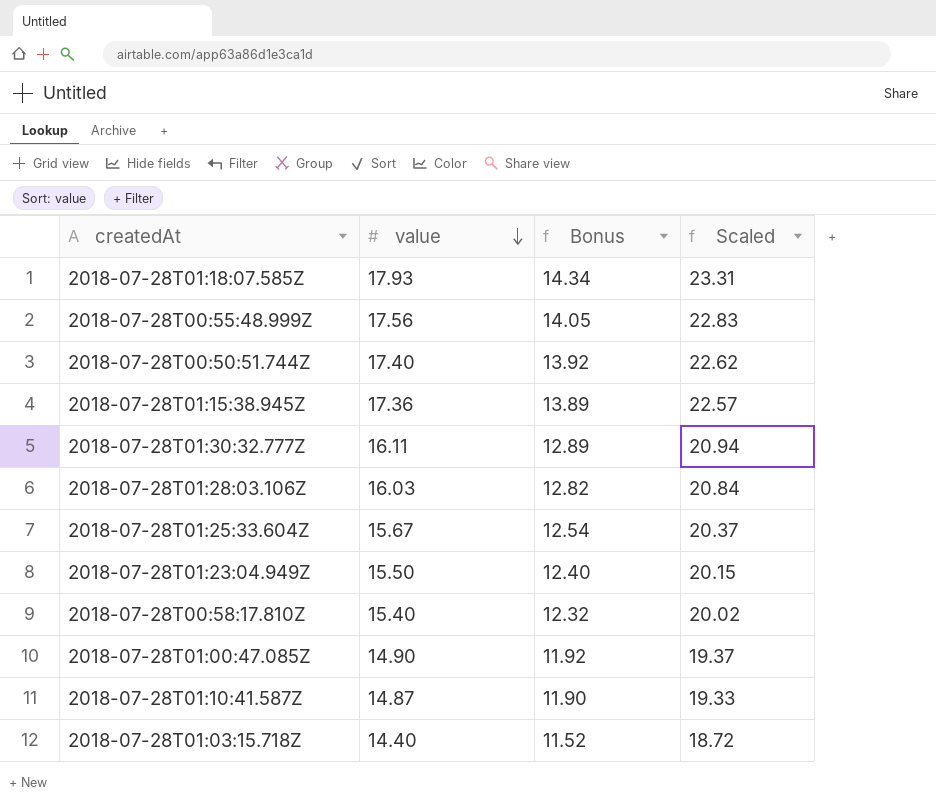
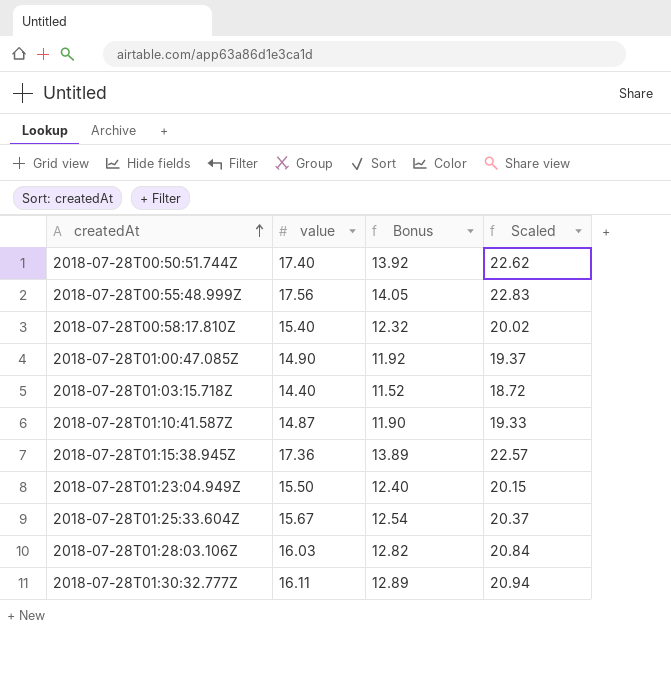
row order: value descending -> createdAt ascending
row 2018-07-28T01:18:07.585Z: 17.93 | 14.34 | 23.31 -> none

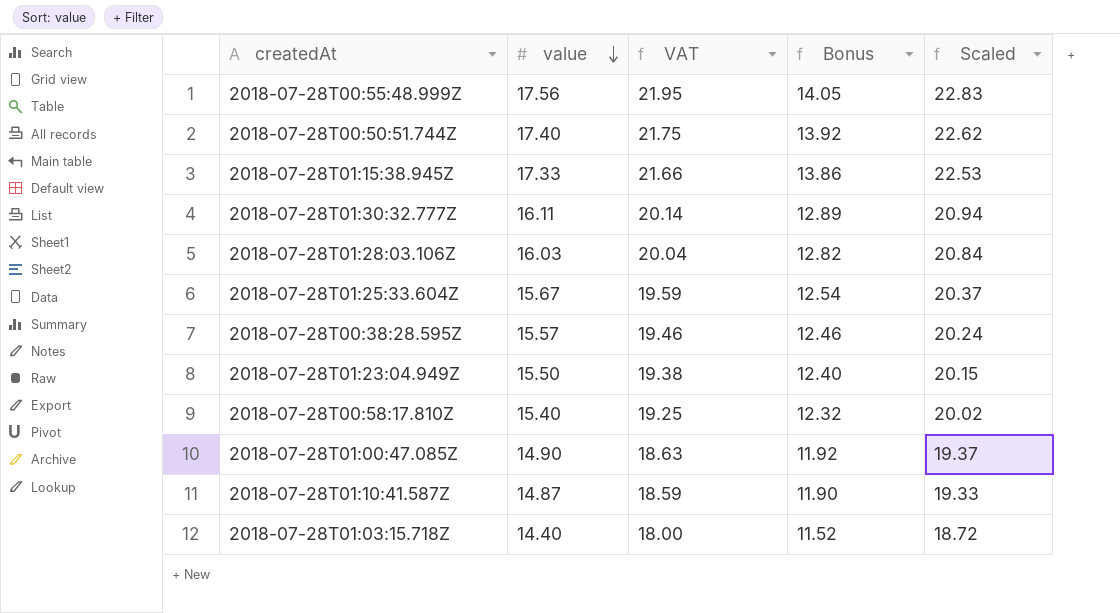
row order: createdAt ascending -> value descending
column VAT | formula: none -> [value] * 1.25
2018-07-28T01:15:38.945Z | value: 17.36 -> 17.33
2018-07-28T01:15:38.945Z | Bonus: 13.89 -> 13.86
2018-07-28T01:15:38.945Z | Scaled: 22.57 -> 22.53
row 2018-07-28T00:38:28.595Z: none -> 15.57 | 19.46 | 12.46 | 20.24

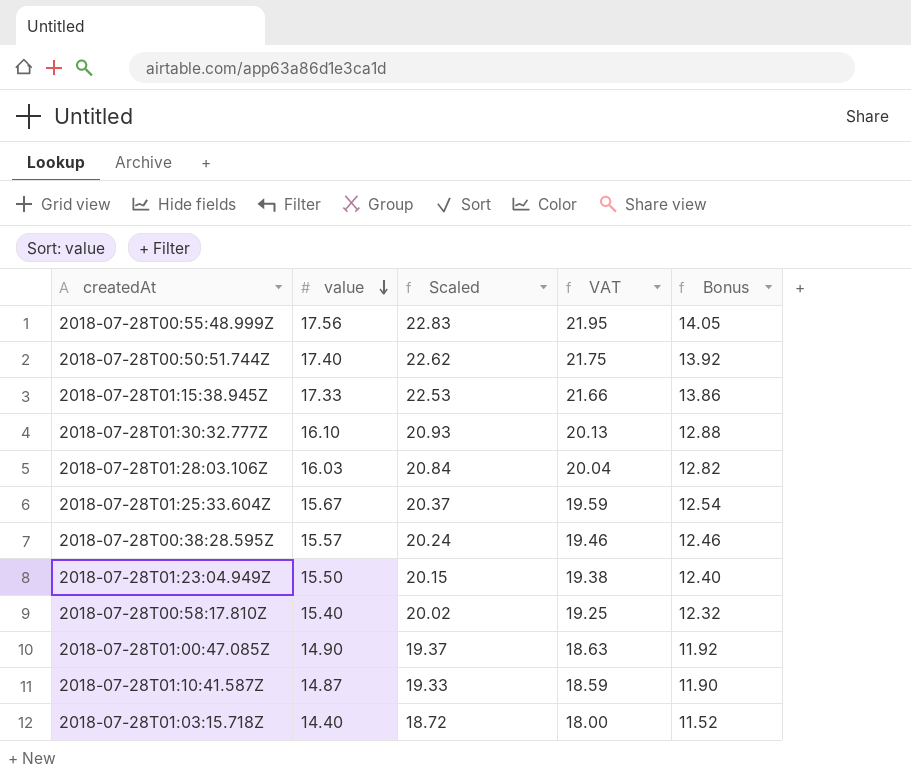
column Scaled | position: 5 -> 3
2018-07-28T01:30:32.777Z | value: 16.11 -> 16.10
2018-07-28T01:30:32.777Z | Scaled: 20.94 -> 20.93
2018-07-28T01:30:32.777Z | VAT: 20.14 -> 20.13
2018-07-28T01:30:32.777Z | Bonus: 12.89 -> 12.88

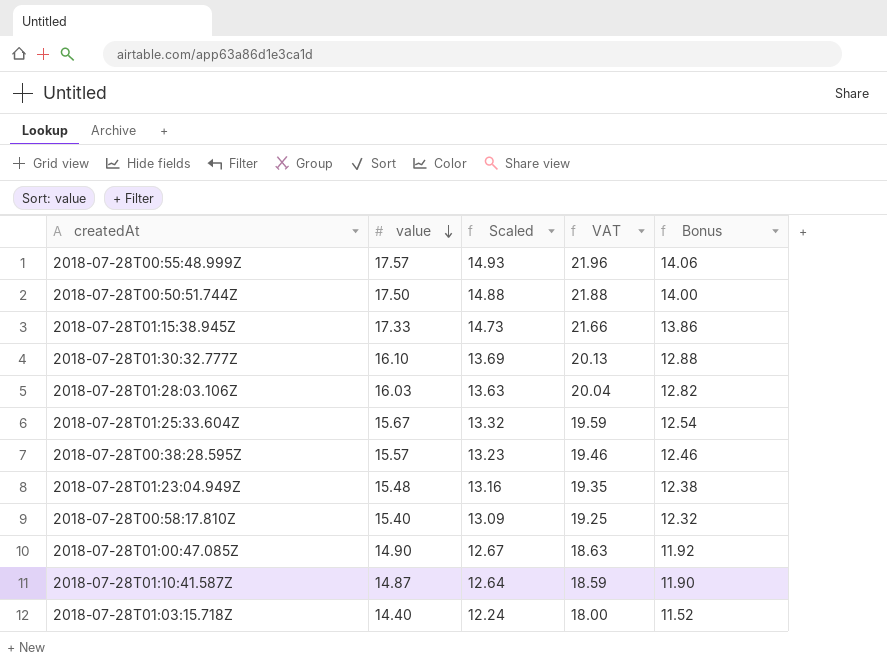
column Scaled | formula: [value] * 1.3 -> [value] * 0.85
2018-07-28T00:55:48.999Z | value: 17.56 -> 17.57
2018-07-28T00:55:48.999Z | VAT: 21.95 -> 21.96
2018-07-28T00:55:48.999Z | Bonus: 14.05 -> 14.06
2018-07-28T00:50:51.744Z | value: 17.40 -> 17.50
2018-07-28T00:50:51.744Z | VAT: 21.75 -> 21.88
2018-07-28T00:50:51.744Z | Bonus: 13.92 -> 14.00
2018-07-28T01:23:04.949Z | value: 15.50 -> 15.48
2018-07-28T01:23:04.949Z | VAT: 19.38 -> 19.35
2018-07-28T01:23:04.949Z | Bonus: 12.40 -> 12.38

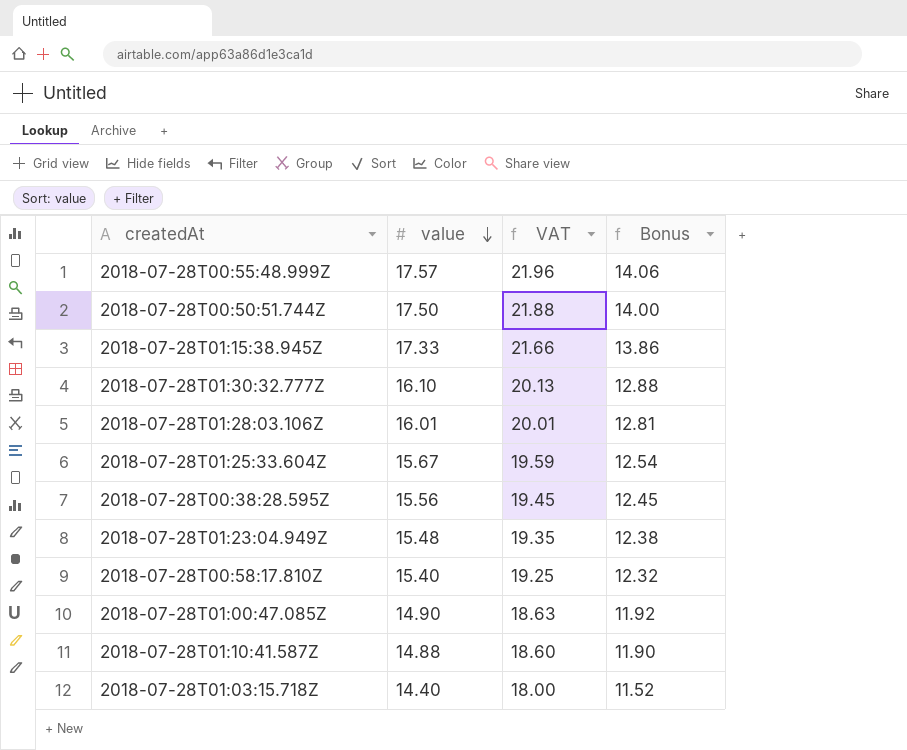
column Scaled | formula: [value] * 0.85 -> none
2018-07-28T01:28:03.106Z | value: 16.03 -> 16.01
2018-07-28T01:28:03.106Z | VAT: 20.04 -> 20.01
2018-07-28T01:28:03.106Z | Bonus: 12.82 -> 12.81
2018-07-28T00:38:28.595Z | value: 15.57 -> 15.56
2018-07-28T00:38:28.595Z | VAT: 19.46 -> 19.45
2018-07-28T00:38:28.595Z | Bonus: 12.46 -> 12.45
2018-07-28T01:10:41.587Z | value: 14.87 -> 14.88
2018-07-28T01:10:41.587Z | VAT: 18.59 -> 18.60

